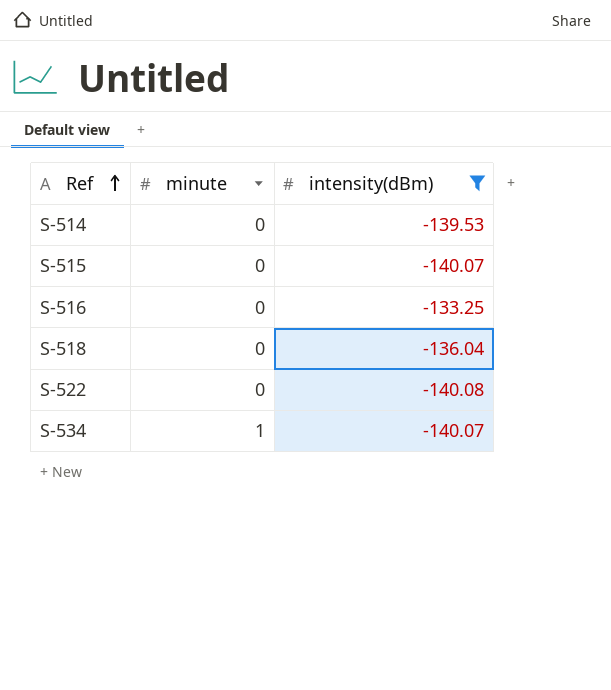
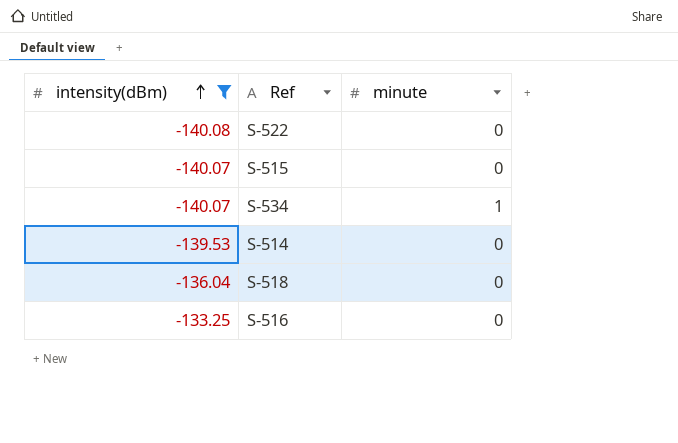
row order: Ref ascending -> intensity(dBm) ascending
column intensity(dBm) | position: 3 -> 1

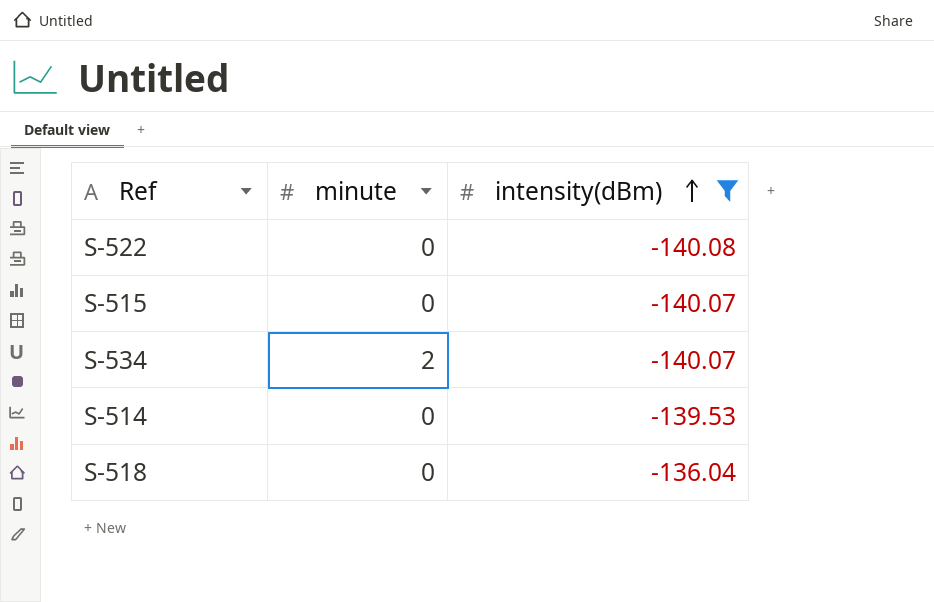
column intensity(dBm) | position: 1 -> 3
row S-516: -133.25 | 0 -> none
S-534 | minute: 1 -> 2

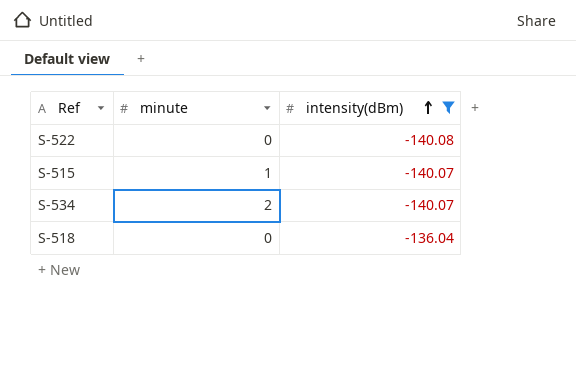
row S-514: 0 | -139.53 -> none
S-515 | minute: 0 -> 1

